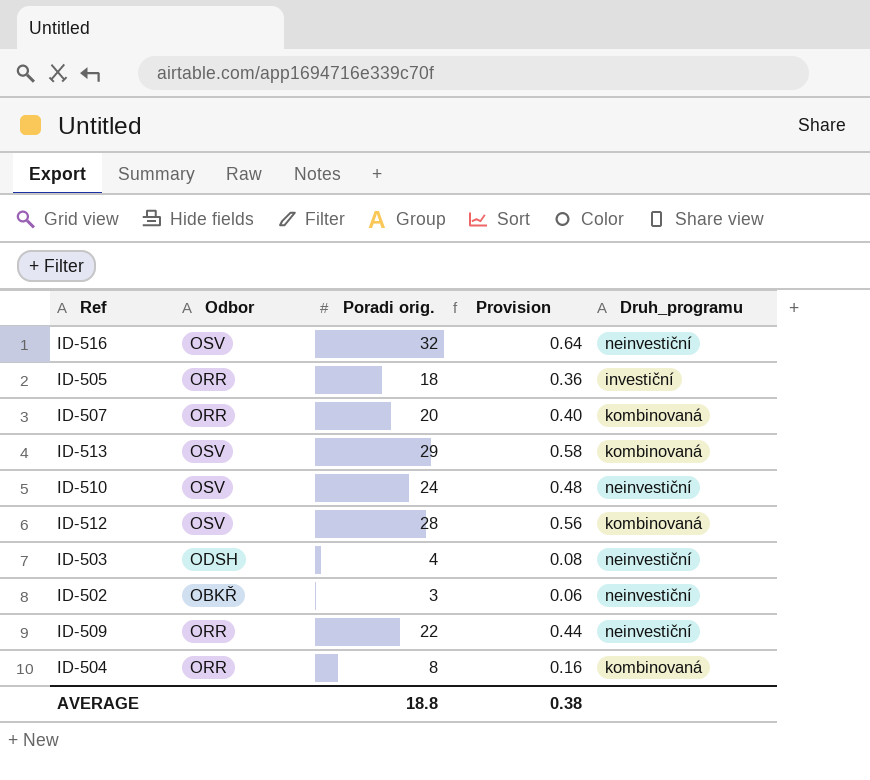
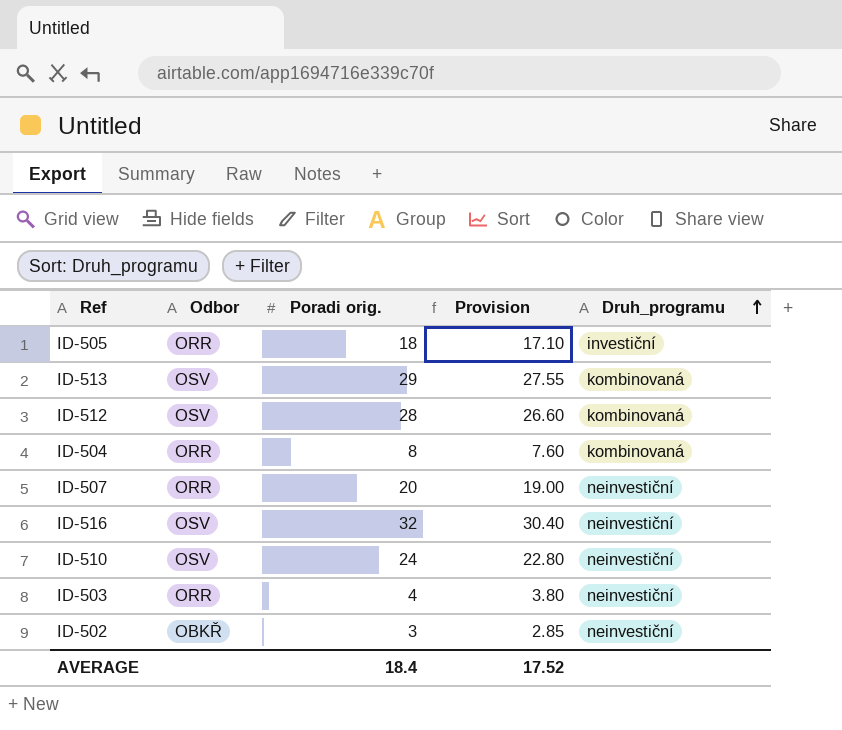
row order: none -> Druh_programu ascending
column Provision | formula: [Poradi orig.] * 0.02 -> [Poradi orig.] * 0.95
row ID-509: ORR | 22 | 0.44 | neinvestiční -> none
ID-507 | Druh_programu: kombinovaná -> neinvestiční
ID-503 | Odbor: ODSH -> ORR
AVERAGE | Poradi orig.: 18.8 -> 18.4
AVERAGE | Provision: 0.38 -> 17.52

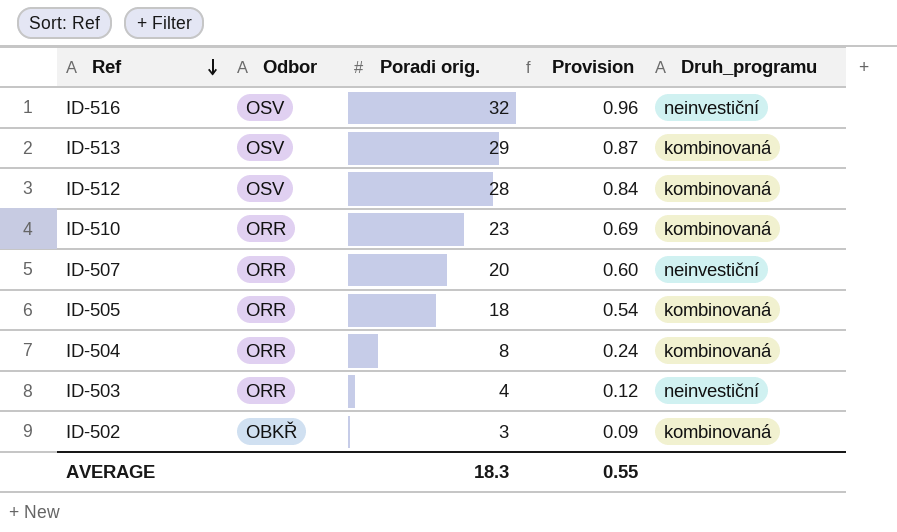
row order: Druh_programu ascending -> Ref descending
column Provision | formula: [Poradi orig.] * 0.95 -> [Poradi orig.] * 0.03
ID-510 | Odbor: OSV -> ORR
ID-510 | Poradi orig.: 24 -> 23
ID-510 | Druh_programu: neinvestiční -> kombinovaná
ID-505 | Druh_programu: investiční -> kombinovaná
ID-502 | Druh_programu: neinvestiční -> kombinovaná
AVERAGE | Poradi orig.: 18.4 -> 18.3
AVERAGE | Provision: 17.52 -> 0.55

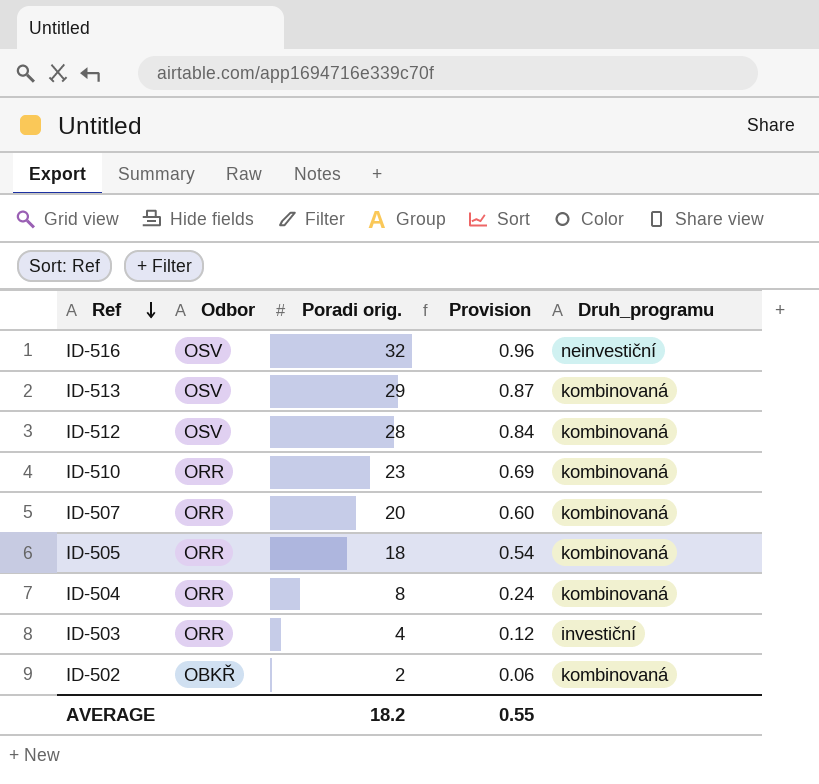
ID-507 | Druh_programu: neinvestiční -> kombinovaná
ID-503 | Druh_programu: neinvestiční -> investiční
ID-502 | Poradi orig.: 3 -> 2
ID-502 | Provision: 0.09 -> 0.06
AVERAGE | Poradi orig.: 18.3 -> 18.2

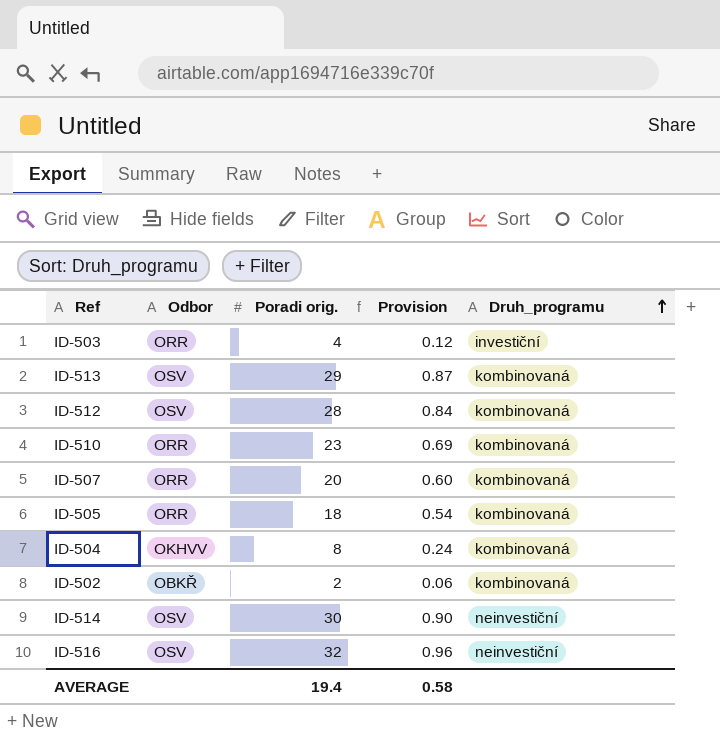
row order: Ref descending -> Druh_programu ascending
ID-504 | Odbor: ORR -> OKHVV
row ID-514: none -> OSV | 30 | 0.90 | neinvestiční
AVERAGE | Poradi orig.: 18.2 -> 19.4
AVERAGE | Provision: 0.55 -> 0.58

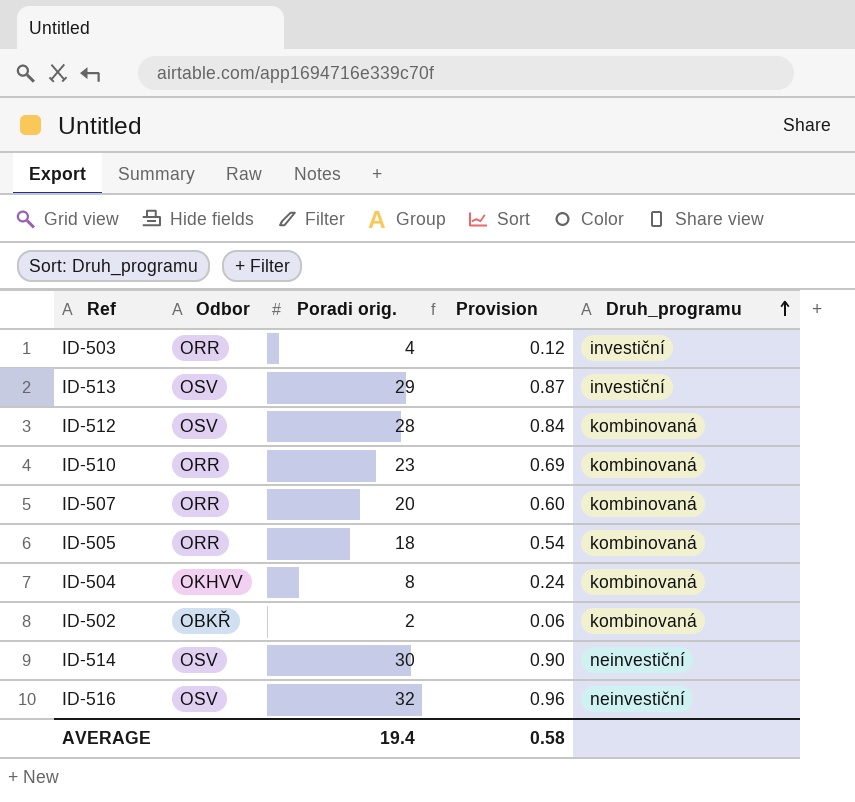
ID-513 | Druh_programu: kombinovaná -> investiční

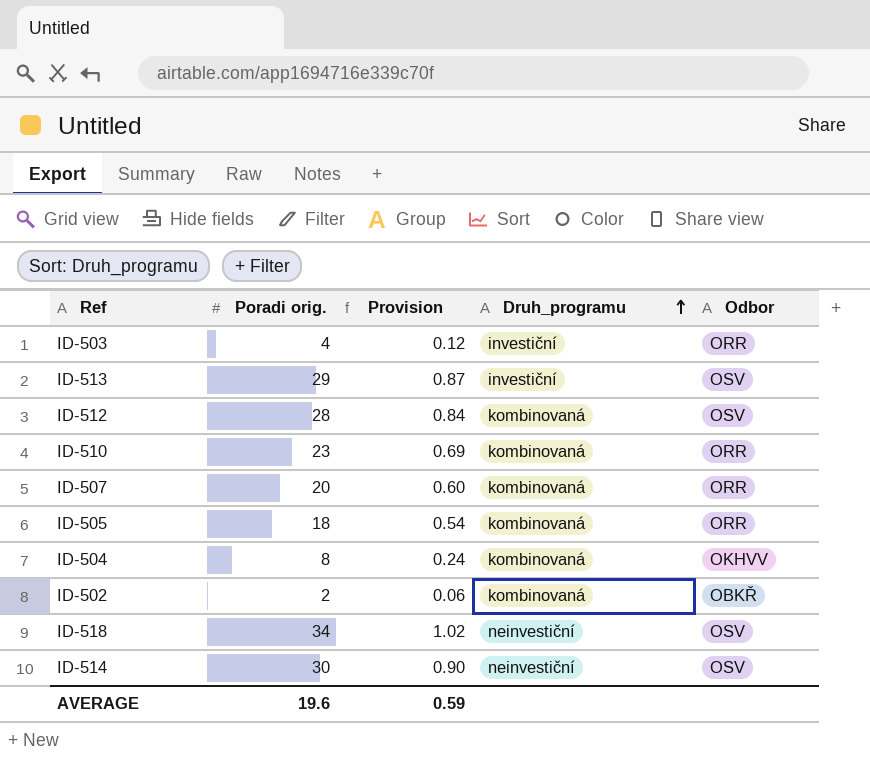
column Odbor | position: 2 -> 5
row ID-516: OSV | 32 | 0.96 | neinvestiční -> none
row ID-518: none -> 34 | 1.02 | neinvestiční | OSV
AVERAGE | Poradi orig.: 19.4 -> 19.6
AVERAGE | Provision: 0.58 -> 0.59

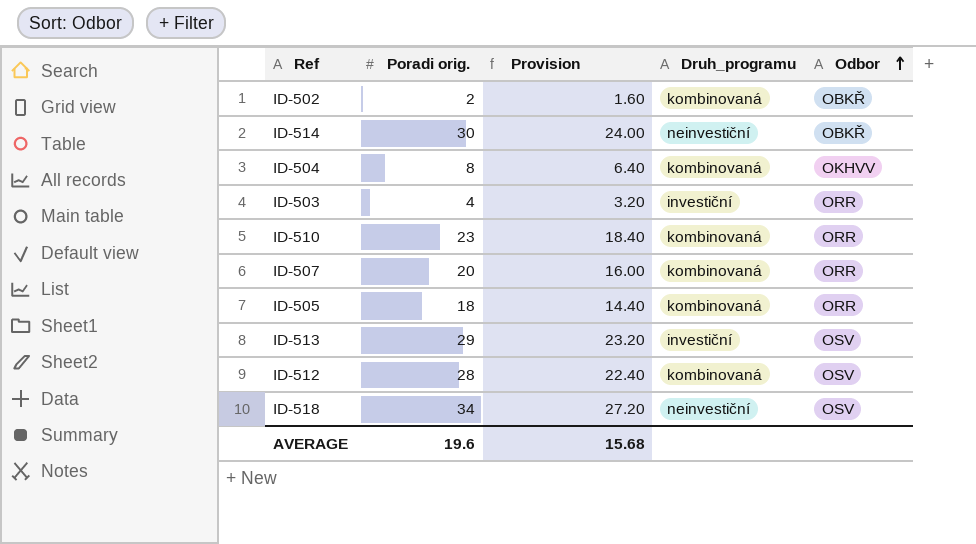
row order: Druh_programu ascending -> Odbor ascending
column Provision | formula: [Poradi orig.] * 0.03 -> [Poradi orig.] * 0.8
ID-514 | Odbor: OSV -> OBKŘ
AVERAGE | Provision: 0.59 -> 15.68

